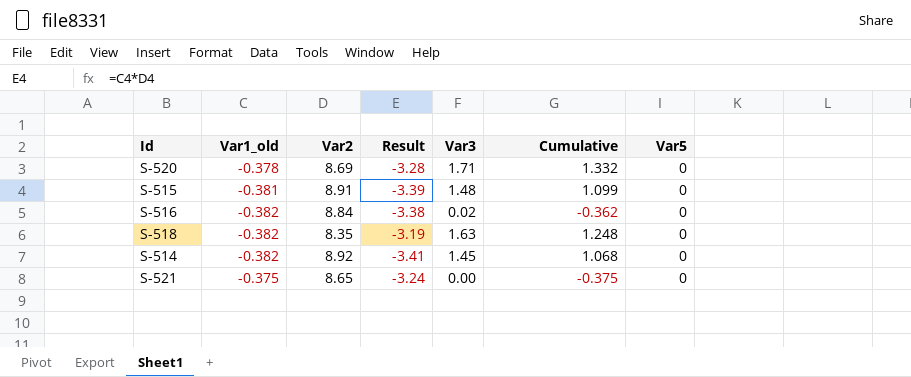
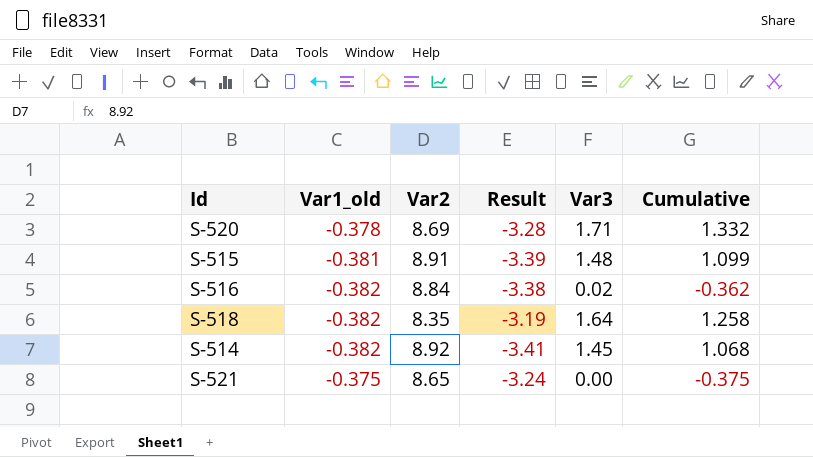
column Var5 | position: 7 -> none
S-518 | Var3: 1.63 -> 1.64
S-518 | Cumulative: 1.248 -> 1.258

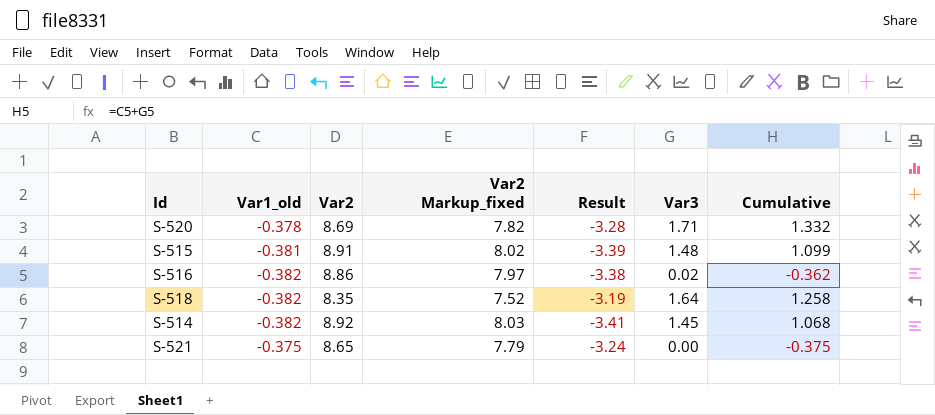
column Var2 Markup_fixed | formula: none -> [Var2] * 0.9
S-516 | Var2: 8.84 -> 8.86

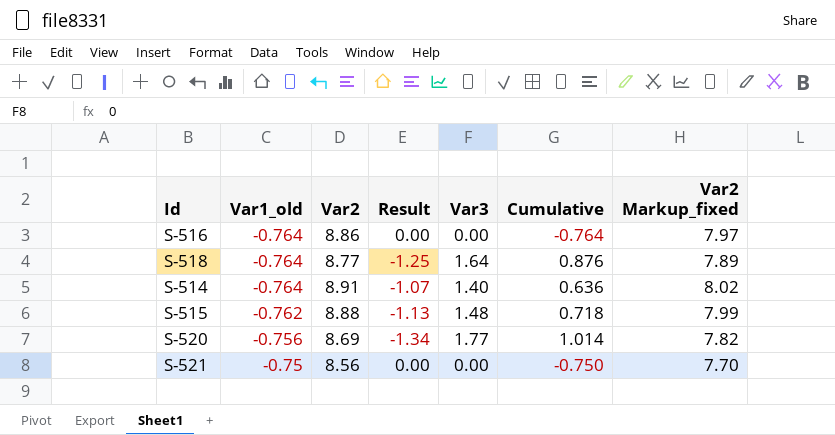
row order: none -> Var1_old ascending
column Result | formula: [Var1_old] * [Var2] -> [Var1_old] * [Var3]
column Var2 Markup_fixed | position: 4 -> 7
S-516 | Var1_old: -0.382 -> -0.764
S-516 | Var3: 0.02 -> 0.00
S-516 | Cumulative: -0.362 -> -0.764
S-518 | Var1_old: -0.382 -> -0.764
S-518 | Var2: 8.35 -> 8.77
S-518 | Cumulative: 1.258 -> 0.876
S-518 | Var2 Markup_fixed: 7.52 -> 7.89
S-514 | Var1_old: -0.382 -> -0.764
S-514 | Var2: 8.92 -> 8.91
S-514 | Var3: 1.45 -> 1.40
S-514 | Cumulative: 1.068 -> 0.636
S-514 | Var2 Markup_fixed: 8.03 -> 8.02
S-515 | Var1_old: -0.381 -> -0.762
S-515 | Var2: 8.91 -> 8.88
S-515 | Cumulative: 1.099 -> 0.718
S-515 | Var2 Markup_fixed: 8.02 -> 7.99
S-520 | Var1_old: -0.378 -> -0.756
S-520 | Var3: 1.71 -> 1.77
S-520 | Cumulative: 1.332 -> 1.014
S-521 | Var1_old: -0.375 -> -0.75
S-521 | Var2: 8.65 -> 8.56
S-521 | Cumulative: -0.375 -> -0.750
S-521 | Var2 Markup_fixed: 7.79 -> 7.70

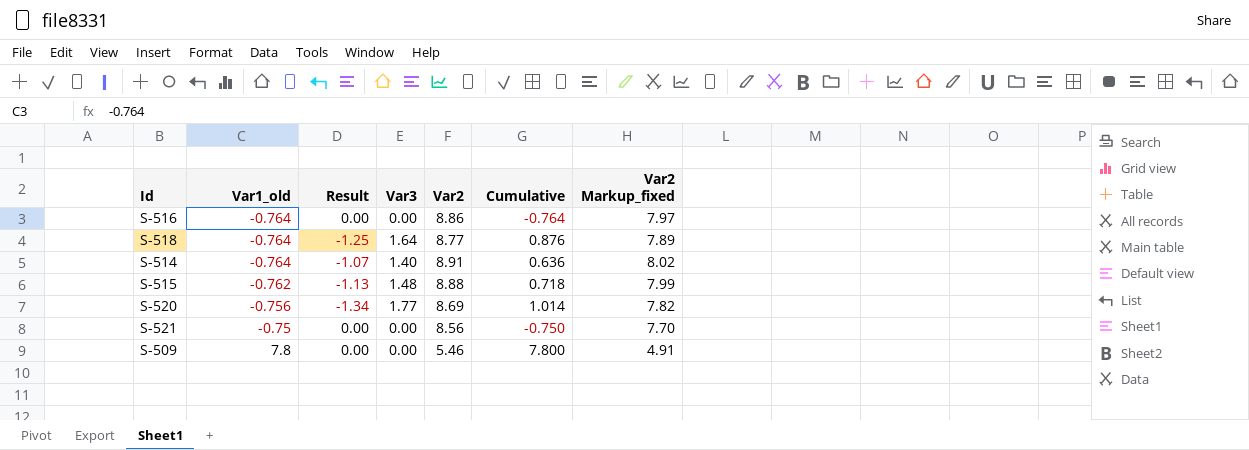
column Var2 | position: 3 -> 5
row S-509: none -> 7.8 | 0.00 | 0.00 | 5.46 | 7.800 | 4.91

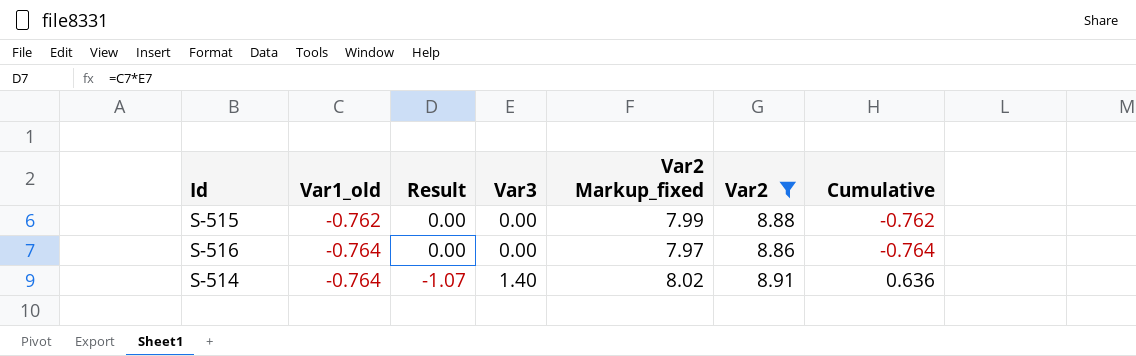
filter: none -> Var2 >= 8.86
row order: Var1_old ascending -> Var1_old descending
column Var2 Markup_fixed | position: 7 -> 5
S-515 | Result: -1.13 -> 0.00
S-515 | Var3: 1.48 -> 0.00
S-515 | Cumulative: 0.718 -> -0.762

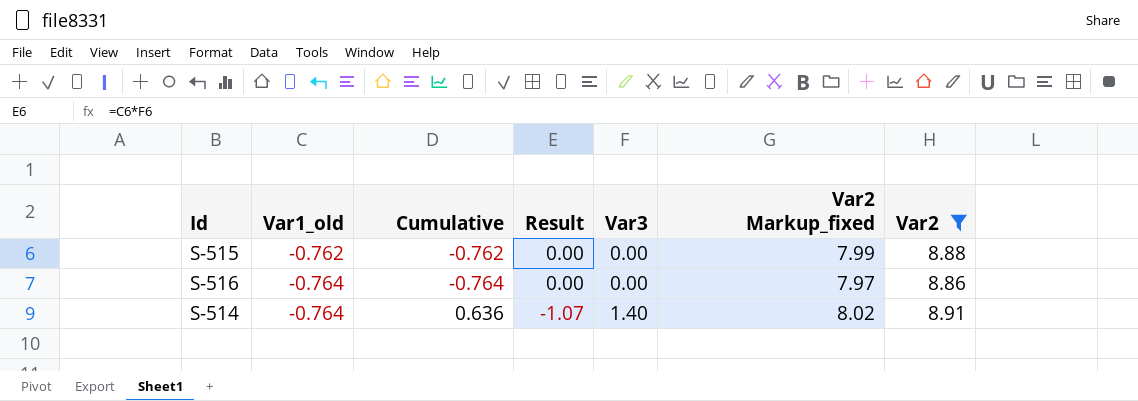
column Cumulative | position: 7 -> 3

